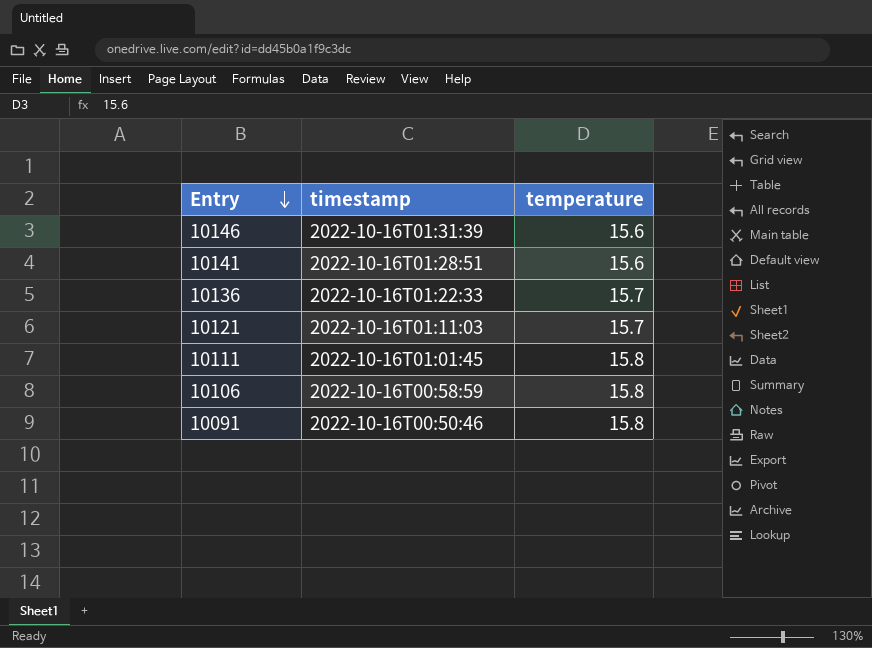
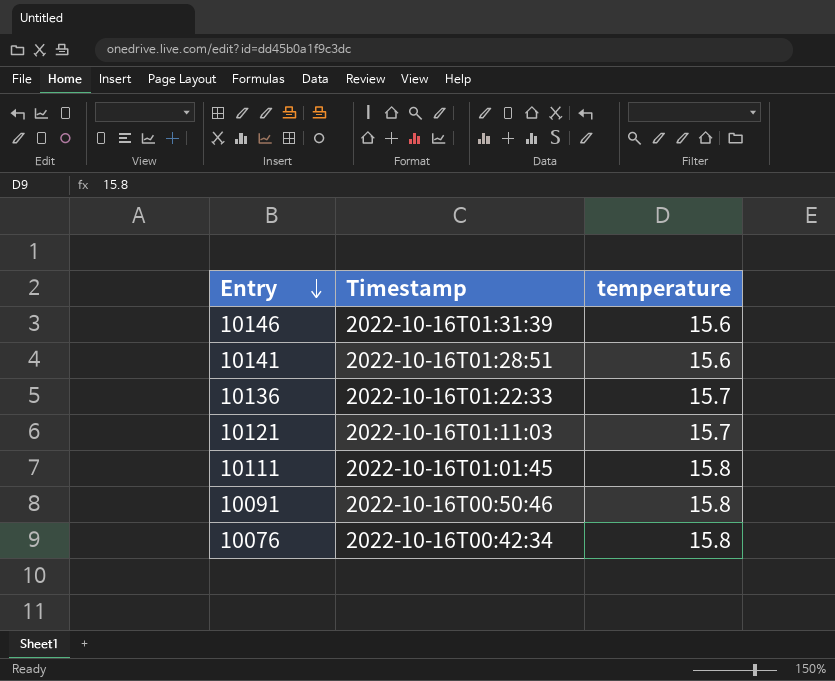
column name: timestamp -> Timestamp
row 10106: 2022-10-16T00:58:59 | 15.8 -> none
row 10076: none -> 2022-10-16T00:42:34 | 15.8

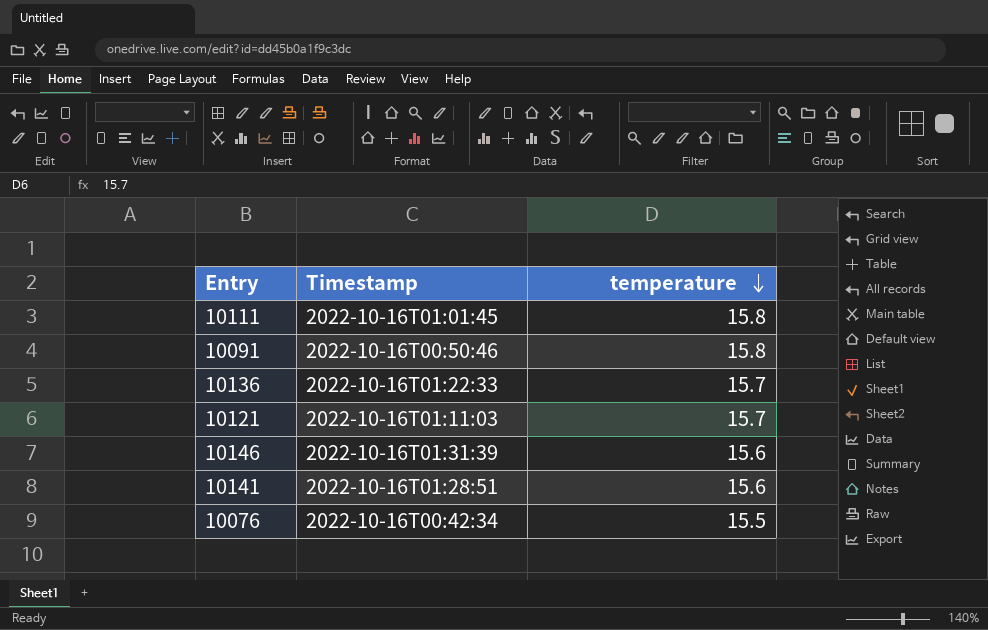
row order: Entry descending -> temperature descending
10076 | temperature: 15.8 -> 15.5

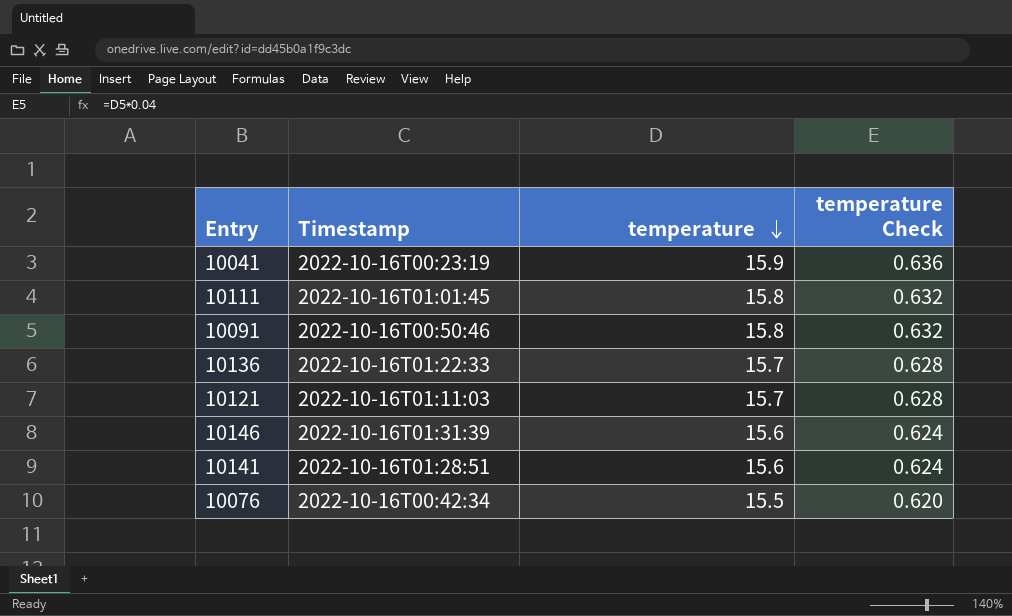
column temperature Check | formula: none -> [temperature] * 0.04
row 10041: none -> 2022-10-16T00:23:19 | 15.9 | 0.636

